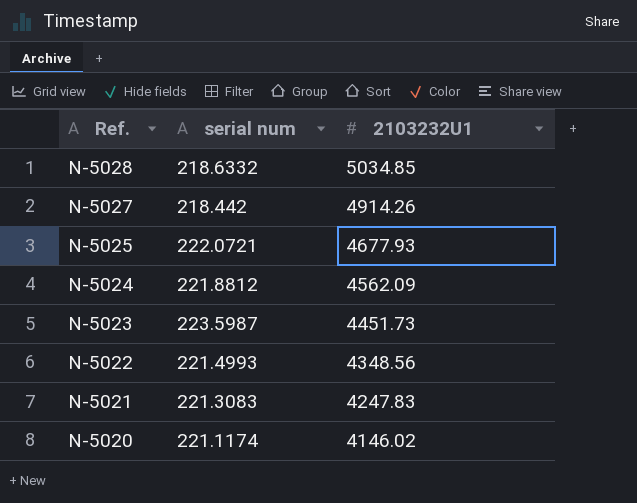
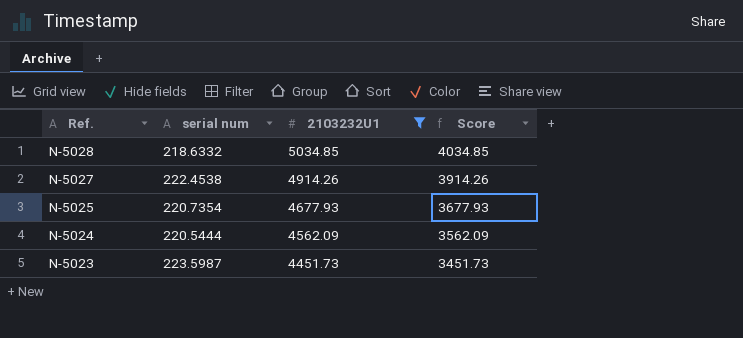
filter: none -> 2103232U1 >= 4451.73
column Score | formula: none -> [2103232U1] - 1000
N-5027 | serial num: 218.442 -> 222.4538
N-5025 | serial num: 222.0721 -> 220.7354
N-5024 | serial num: 221.8812 -> 220.5444

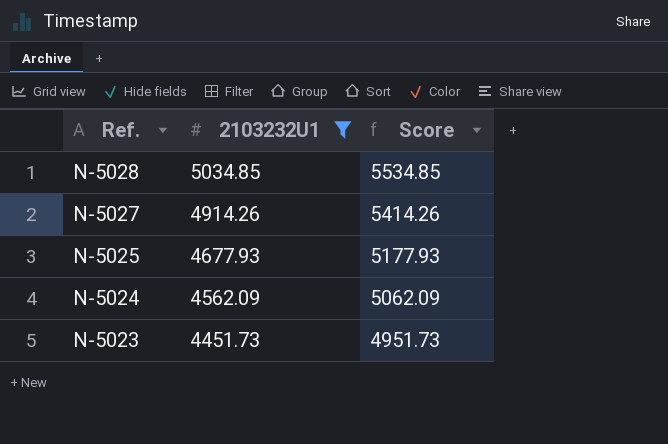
column serial num | position: 2 -> none
column Score | formula: [2103232U1] - 1000 -> [2103232U1] + 500

